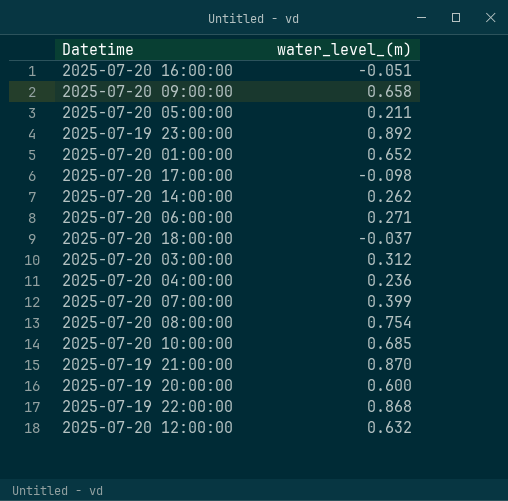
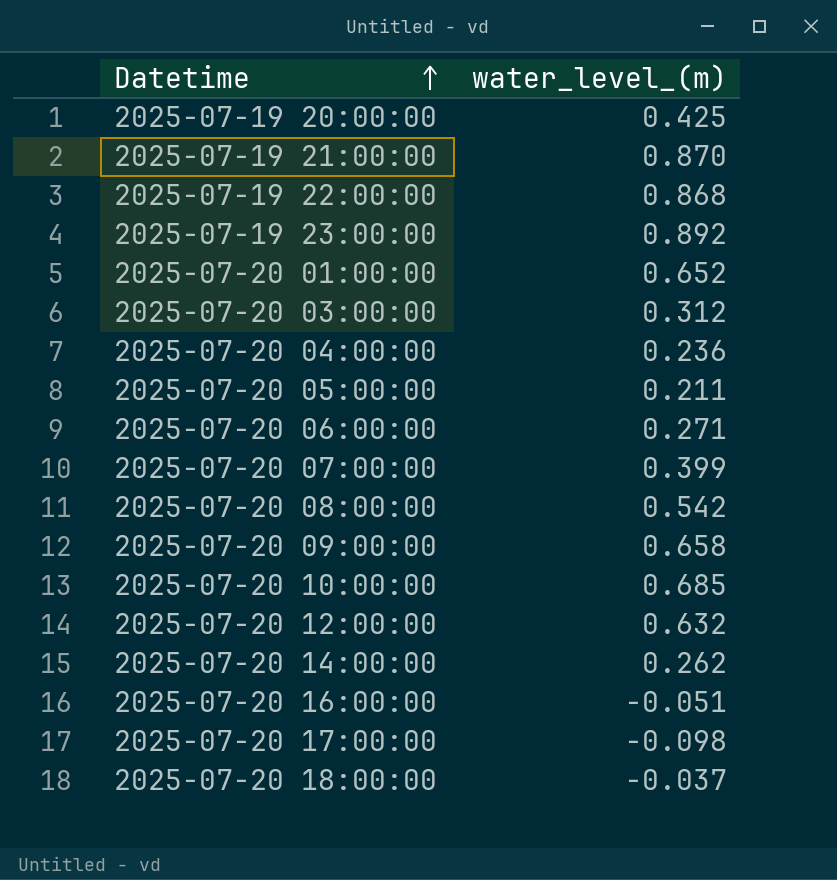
row order: none -> Datetime ascending
2025-07-19 20:00:00 | water_level_(m): 0.600 -> 0.425
2025-07-20 08:00:00 | water_level_(m): 0.754 -> 0.542

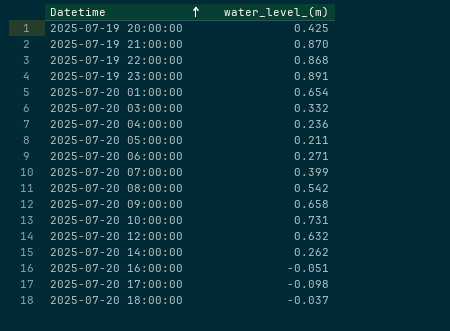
2025-07-19 23:00:00 | water_level_(m): 0.892 -> 0.891
2025-07-20 01:00:00 | water_level_(m): 0.652 -> 0.654
2025-07-20 03:00:00 | water_level_(m): 0.312 -> 0.332
2025-07-20 10:00:00 | water_level_(m): 0.685 -> 0.731

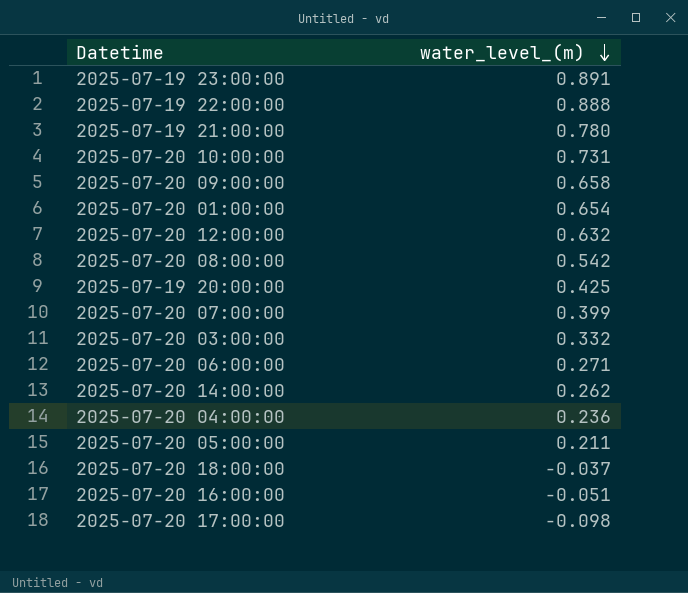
row order: Datetime ascending -> water_level_(m) descending
2025-07-19 22:00:00 | water_level_(m): 0.868 -> 0.888
2025-07-19 21:00:00 | water_level_(m): 0.870 -> 0.780

